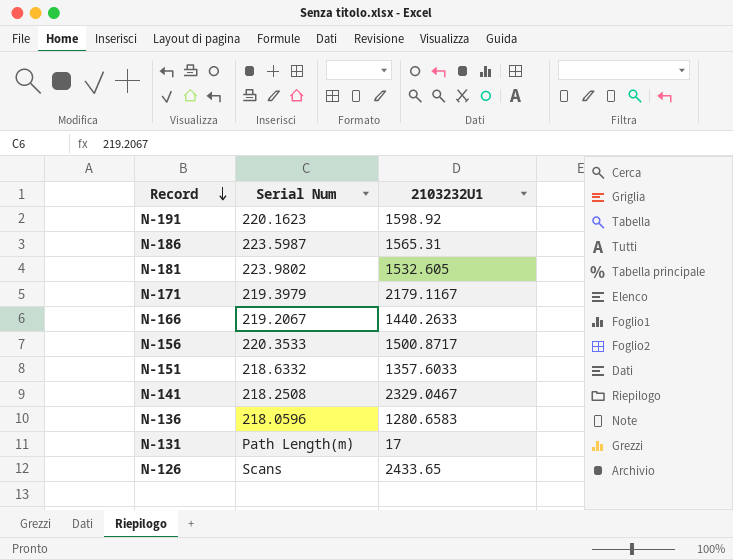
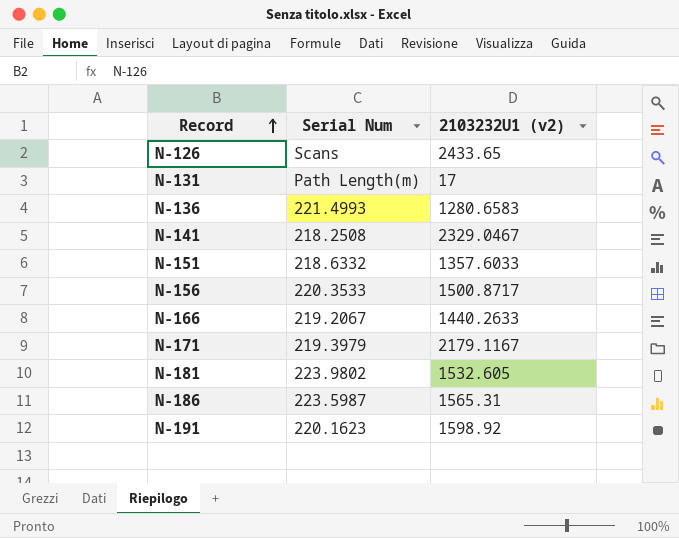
row order: Record descending -> Record ascending
column name: 2103232U1 -> 2103232U1 (v2)
N-136 | Serial Num: 218.0596 -> 221.4993

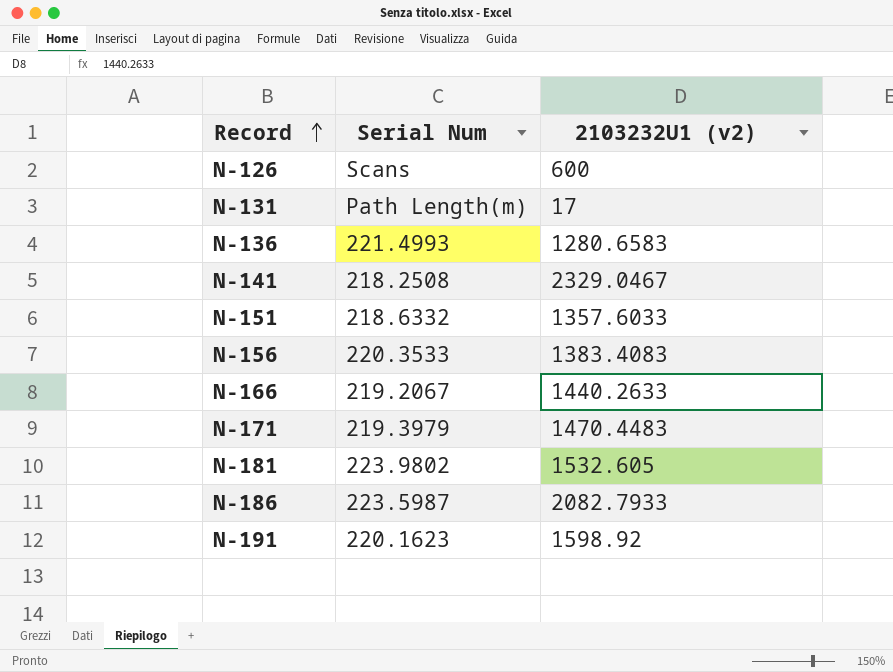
N-126 | 2103232U1 (v2): 2433.65 -> 600
N-156 | 2103232U1 (v2): 1500.8717 -> 1383.4083
N-171 | 2103232U1 (v2): 2179.1167 -> 1470.4483
N-186 | 2103232U1 (v2): 1565.31 -> 2082.7933

